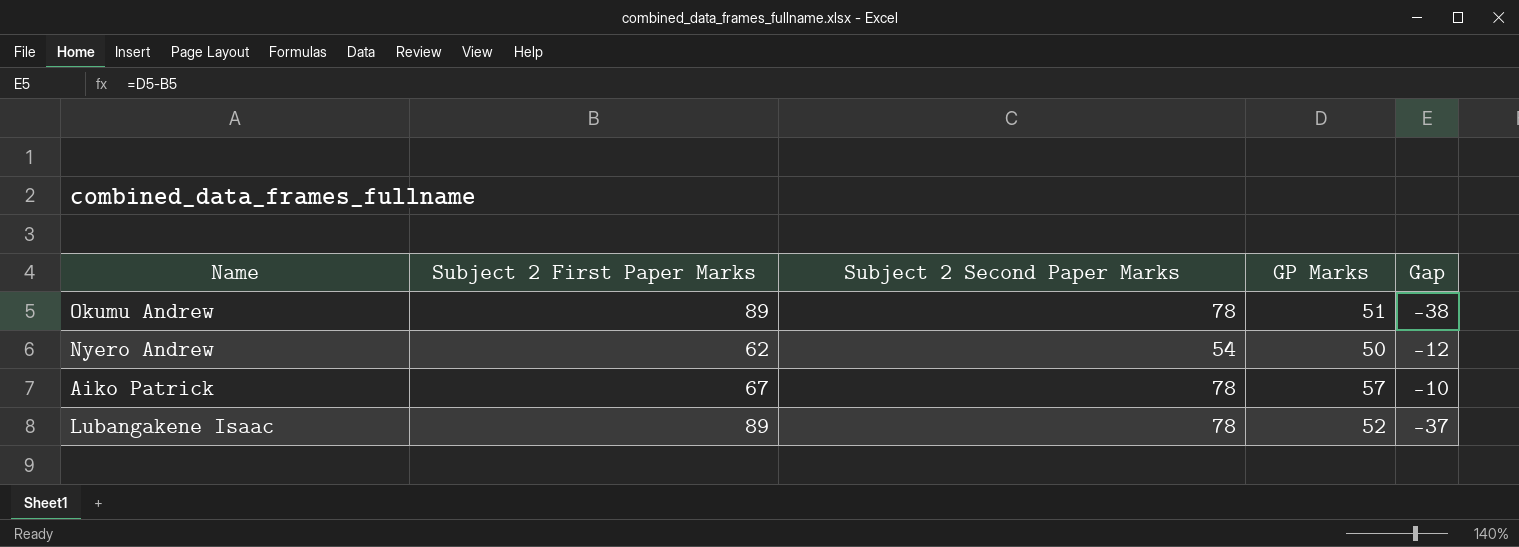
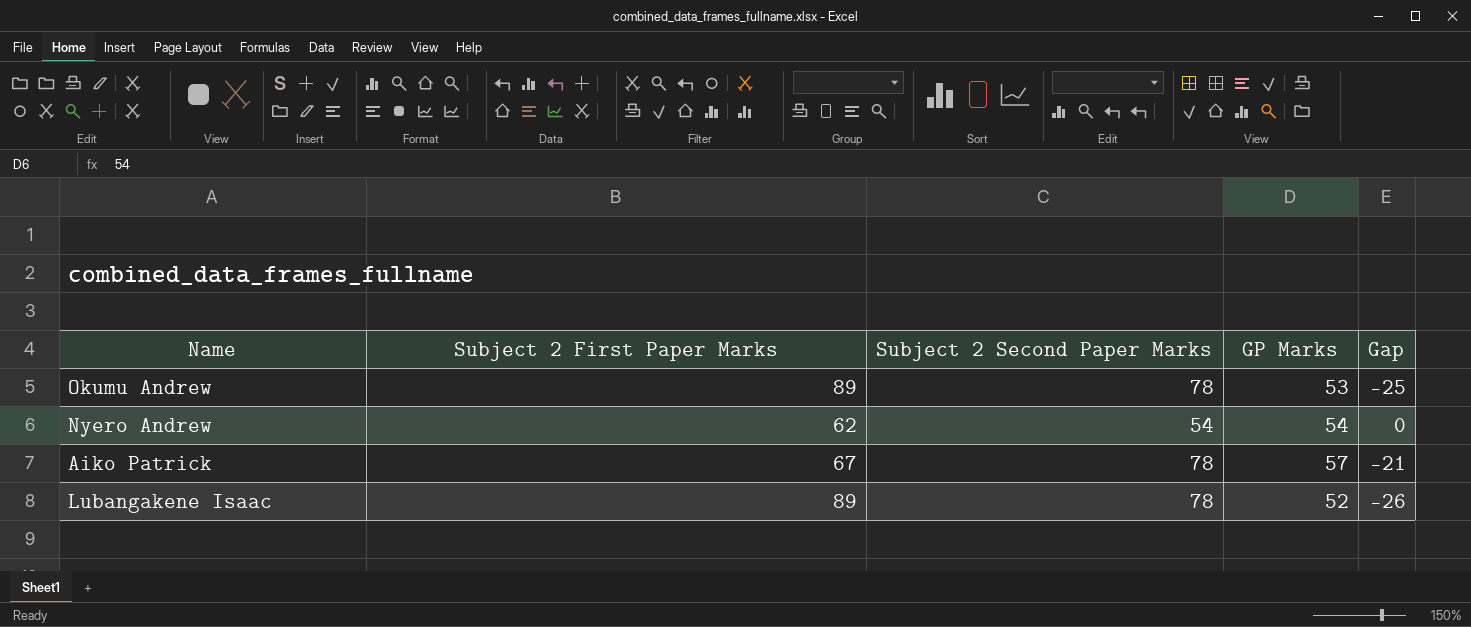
column Gap | formula: [GP Marks] - [Subject 2 First Paper Marks] -> [GP Marks] - [Subject 2 Second Paper Marks]
Okumu Andrew | GP Marks: 51 -> 53
Nyero Andrew | GP Marks: 50 -> 54

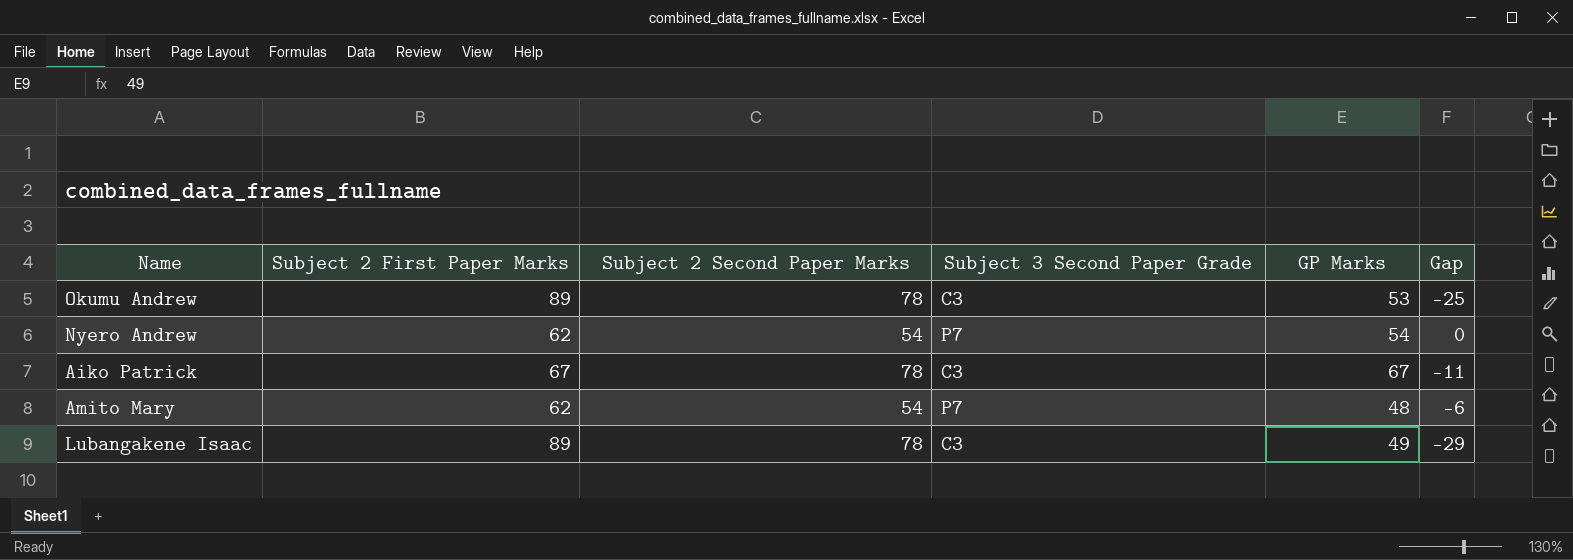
column Subject 3 Second Paper Grade | position: none -> 4
Aiko Patrick | GP Marks: 57 -> 67
Aiko Patrick | Gap: -21 -> -11
row Amito Mary: none -> 62 | 54 | P7 | 48 | -6
Lubangakene Isaac | GP Marks: 52 -> 49
Lubangakene Isaac | Gap: -26 -> -29

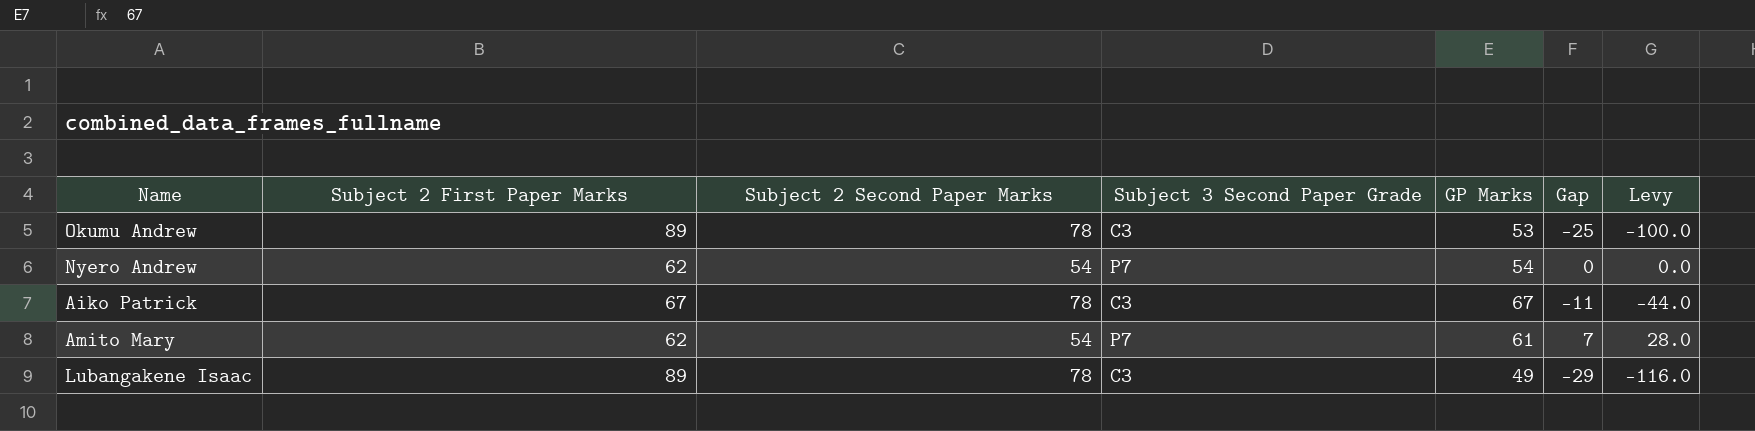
column Levy | formula: none -> [Gap] * 4
Amito Mary | GP Marks: 48 -> 61
Amito Mary | Gap: -6 -> 7

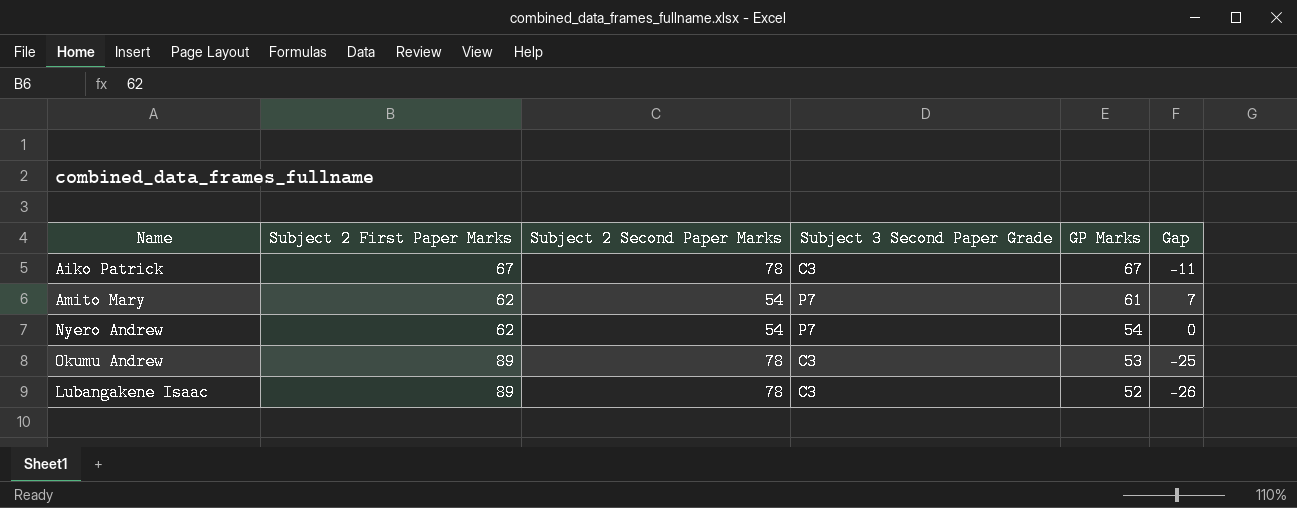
row order: none -> GP Marks descending
column Levy | formula: [Gap] * 4 -> none
Lubangakene Isaac | GP Marks: 49 -> 52
Lubangakene Isaac | Gap: -29 -> -26

